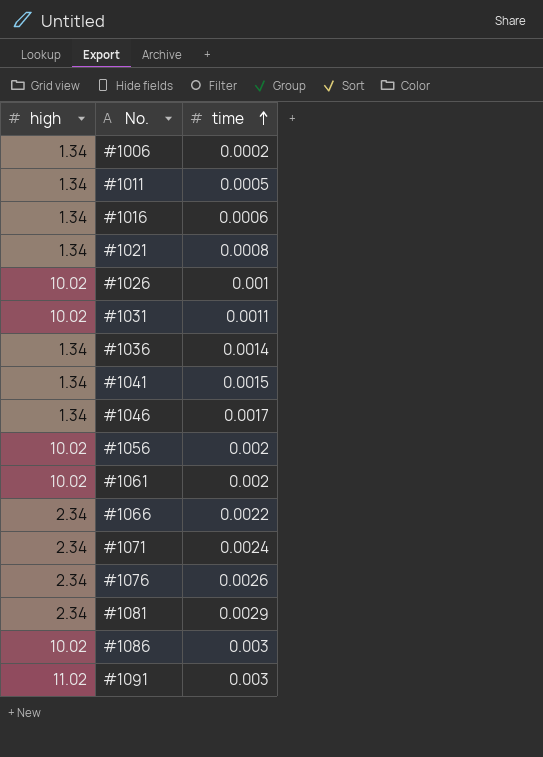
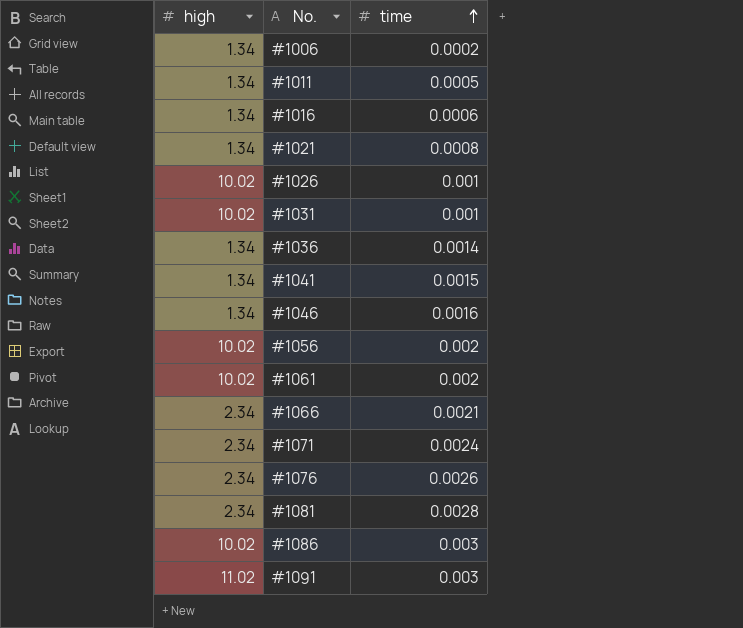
#1031 | time: 0.0011 -> 0.001
#1046 | time: 0.0017 -> 0.0016
#1066 | time: 0.0022 -> 0.0021
#1081 | time: 0.0029 -> 0.0028

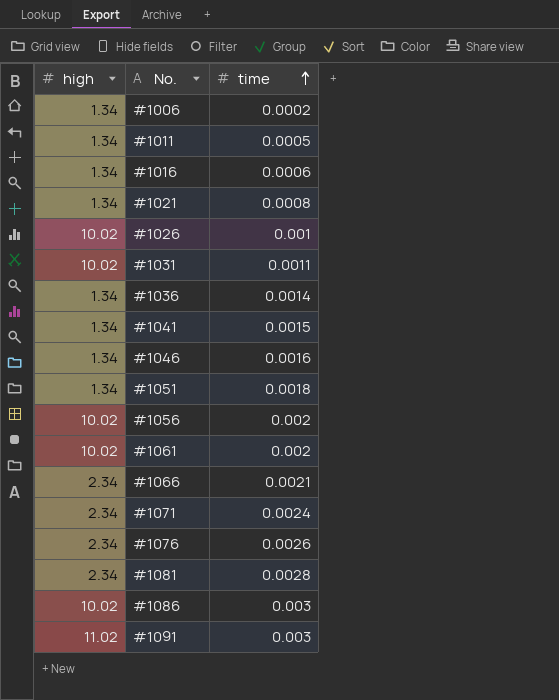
#1031 | time: 0.001 -> 0.0011
row #1051: none -> 1.34 | 0.0018

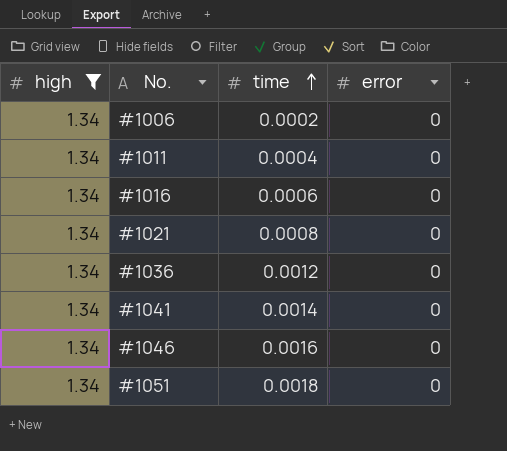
filter: none -> high = 1.34
column error | position: none -> 4
#1011 | time: 0.0005 -> 0.0004
#1036 | time: 0.0014 -> 0.0012
#1041 | time: 0.0015 -> 0.0014

